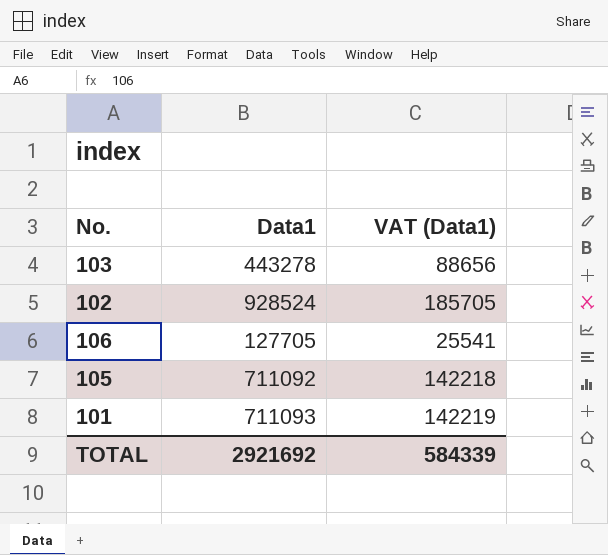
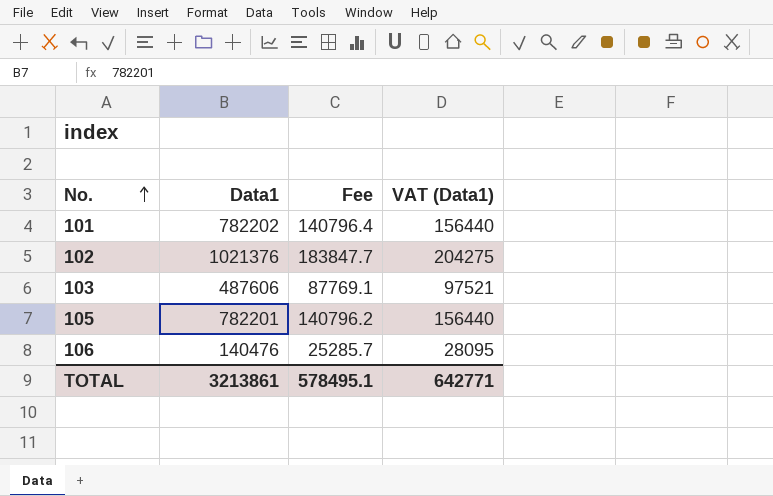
row order: none -> No. ascending
column Fee | formula: none -> [Data1] * 0.18
101 | Data1: 711093 -> 782202
101 | VAT (Data1): 142219 -> 156440
102 | Data1: 928524 -> 1021376
102 | VAT (Data1): 185705 -> 204275
103 | Data1: 443278 -> 487606
103 | VAT (Data1): 88656 -> 97521
105 | Data1: 711092 -> 782201
105 | VAT (Data1): 142218 -> 156440
106 | Data1: 127705 -> 140476
106 | VAT (Data1): 25541 -> 28095
TOTAL | Data1: 2921692 -> 3213861
TOTAL | VAT (Data1): 584339 -> 642771

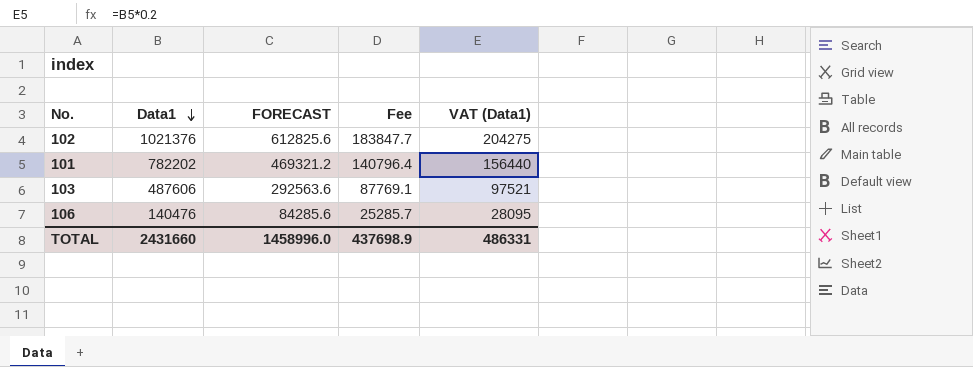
row order: No. ascending -> Data1 descending
column FORECAST | formula: none -> [Data1] * 0.6
row 105: 782201 | 140796.2 | 156440 -> none
TOTAL | Data1: 3213861 -> 2431660
TOTAL | Fee: 578495.1 -> 437698.9
TOTAL | VAT (Data1): 642771 -> 486331

